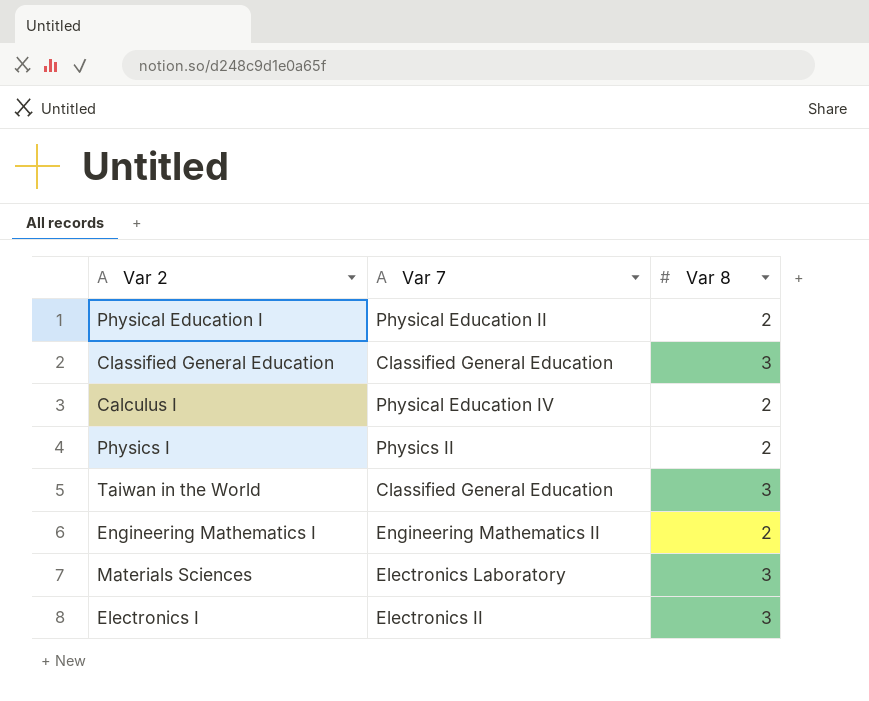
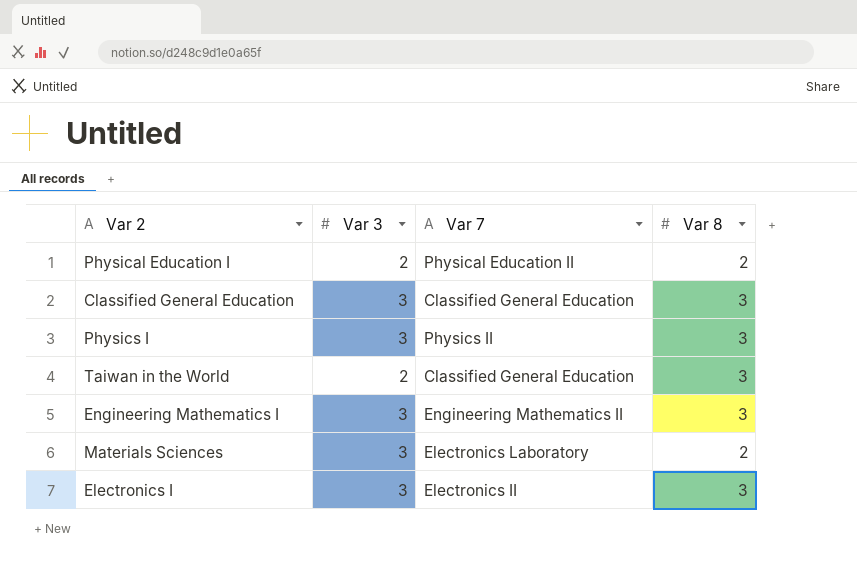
column Var 3 | position: none -> 2
row Calculus I: Physical Education IV | 2 -> none
Physics I | Var 8: 2 -> 3
Engineering Mathematics I | Var 8: 2 -> 3
Materials Sciences | Var 8: 3 -> 2

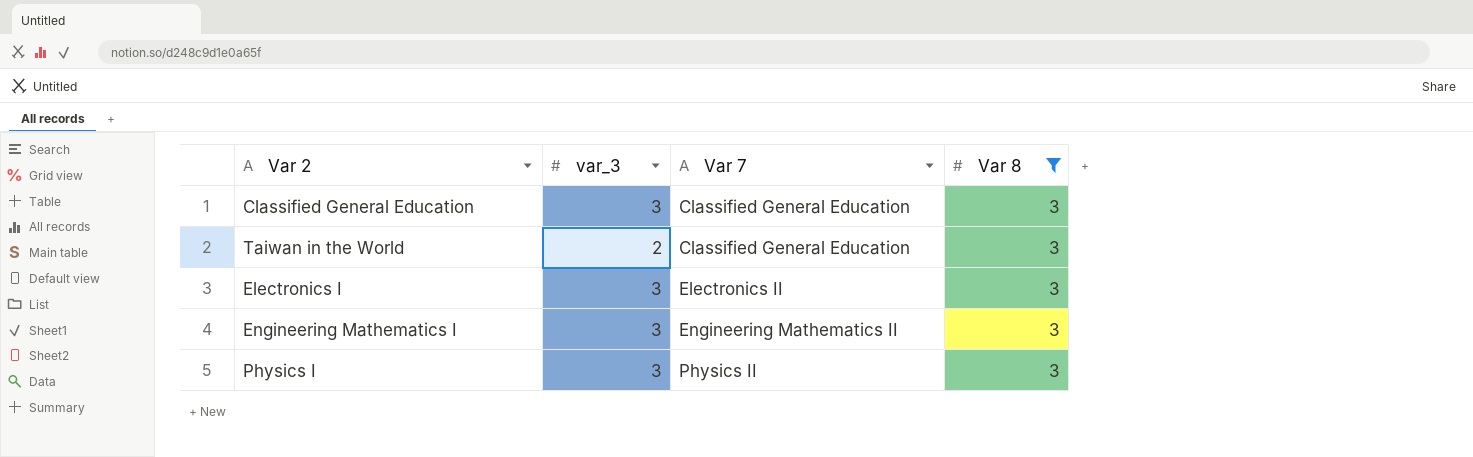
filter: none -> Var 8 = 3
row order: none -> Var 7 ascending
column name: Var 3 -> var_3

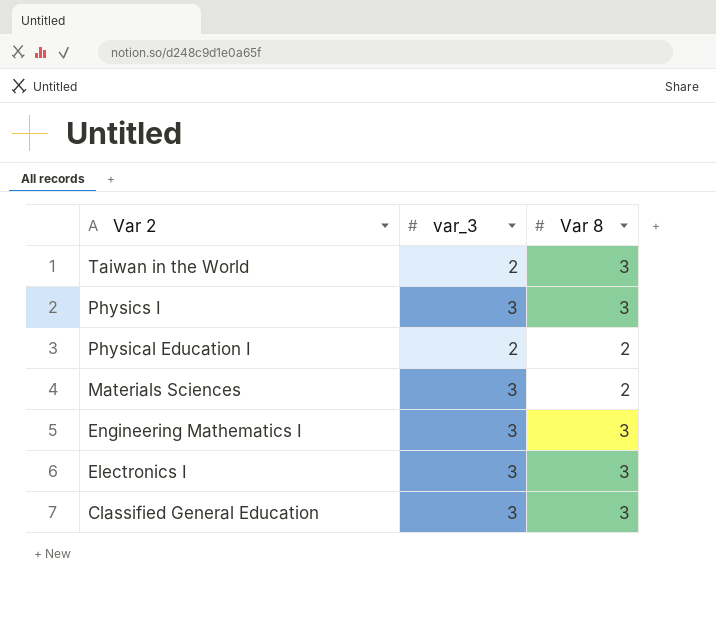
filter: Var 8 = 3 -> none
row order: Var 7 ascending -> Var 2 descending
column Var 7 | position: 3 -> none

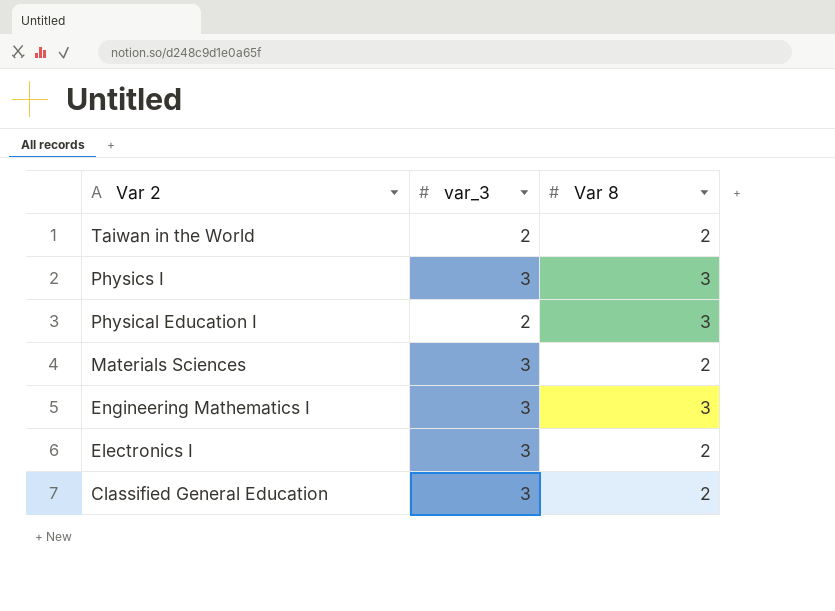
Taiwan in the World | Var 8: 3 -> 2
Physical Education I | Var 8: 2 -> 3
Electronics I | Var 8: 3 -> 2
Classified General Education | Var 8: 3 -> 2

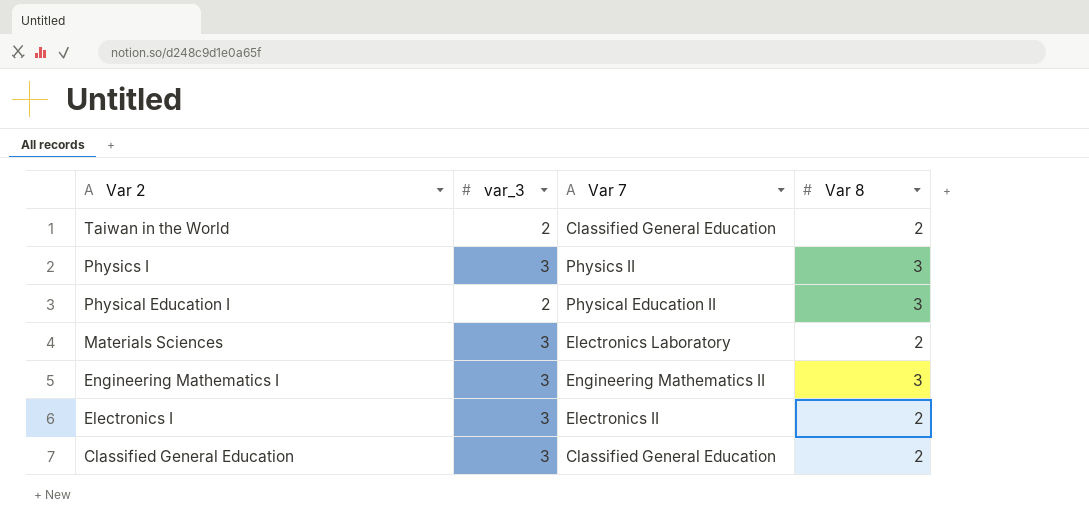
column Var 7 | position: none -> 3

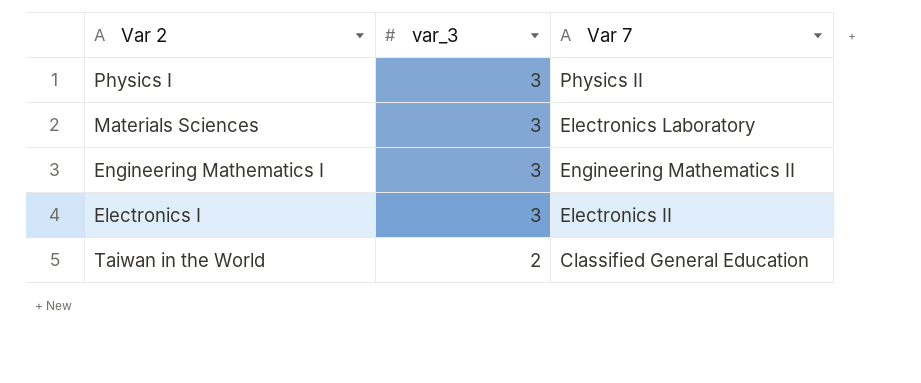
row order: Var 2 descending -> var_3 descending
column Var 8 | position: 4 -> none
row Physical Education I: 2 | Physical Education II | 3 -> none
row Classified General Education: 3 | Classified General Education | 2 -> none

